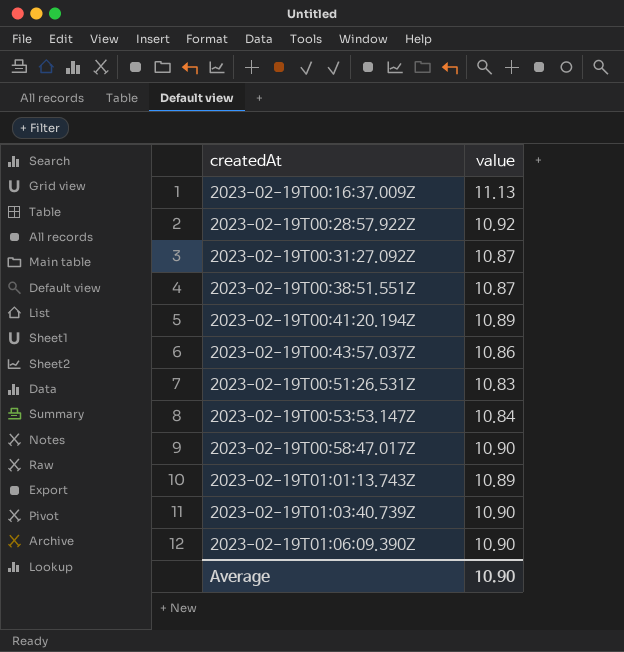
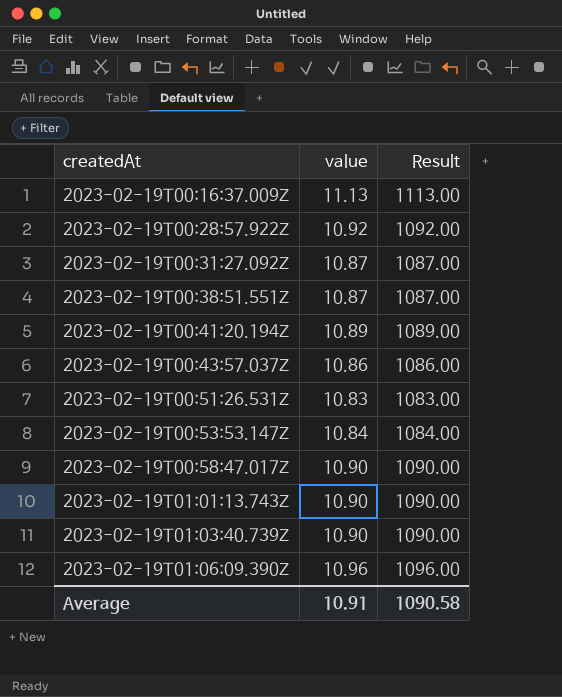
column Result | formula: none -> [value] * 100
2023-02-19T01:01:13.743Z | value: 10.89 -> 10.90
2023-02-19T01:06:09.390Z | value: 10.90 -> 10.96
Average | value: 10.90 -> 10.91

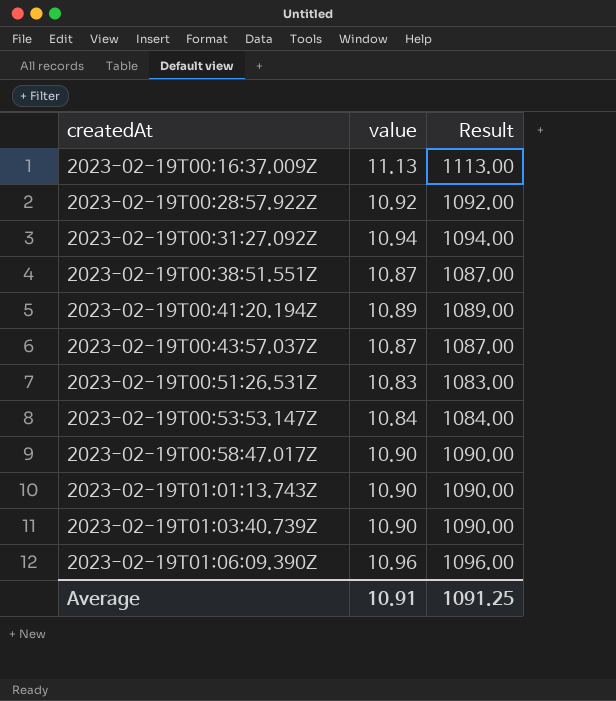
2023-02-19T00:31:27.092Z | value: 10.87 -> 10.94
2023-02-19T00:31:27.092Z | Result: 1087.00 -> 1094.00
2023-02-19T00:43:57.037Z | value: 10.86 -> 10.87
2023-02-19T00:43:57.037Z | Result: 1086.00 -> 1087.00
Average | Result: 1090.58 -> 1091.25

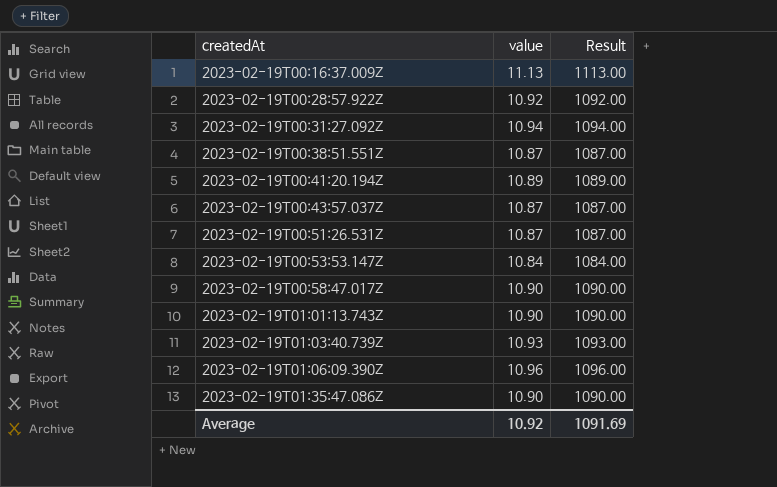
2023-02-19T00:51:26.531Z | value: 10.83 -> 10.87
2023-02-19T00:51:26.531Z | Result: 1083.00 -> 1087.00
2023-02-19T01:03:40.739Z | value: 10.90 -> 10.93
2023-02-19T01:03:40.739Z | Result: 1090.00 -> 1093.00
row 2023-02-19T01:35:47.086Z: none -> 10.90 | 1090.00
Average | value: 10.91 -> 10.92
Average | Result: 1091.25 -> 1091.69

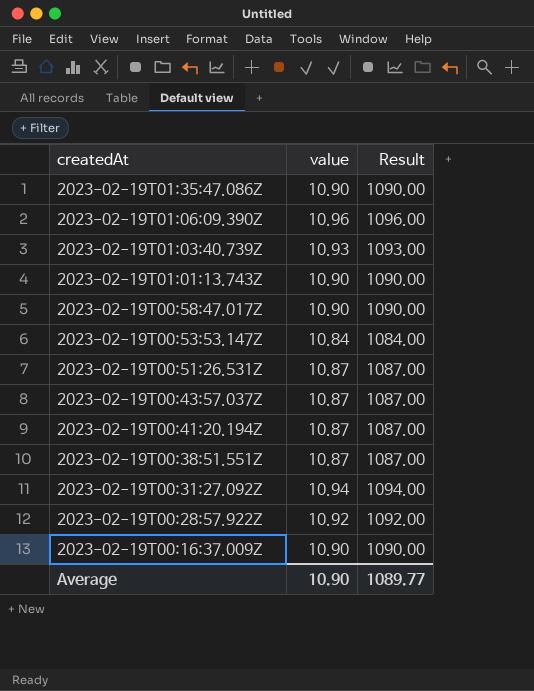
row order: createdAt ascending -> createdAt descending
2023-02-19T00:41:20.194Z | value: 10.89 -> 10.87
2023-02-19T00:41:20.194Z | Result: 1089.00 -> 1087.00
2023-02-19T00:16:37.009Z | value: 11.13 -> 10.90
2023-02-19T00:16:37.009Z | Result: 1113.00 -> 1090.00
Average | value: 10.92 -> 10.90
Average | Result: 1091.69 -> 1089.77

